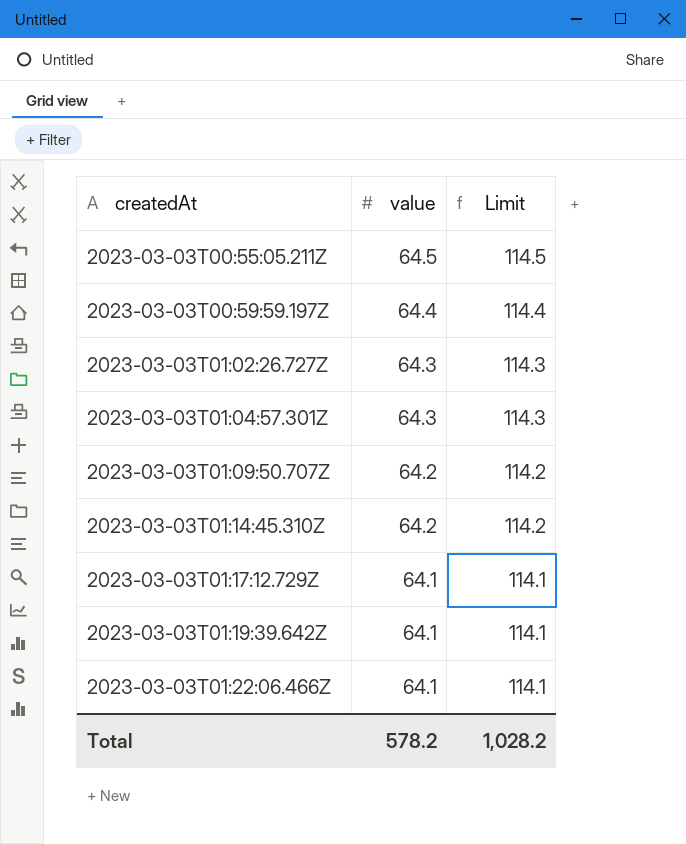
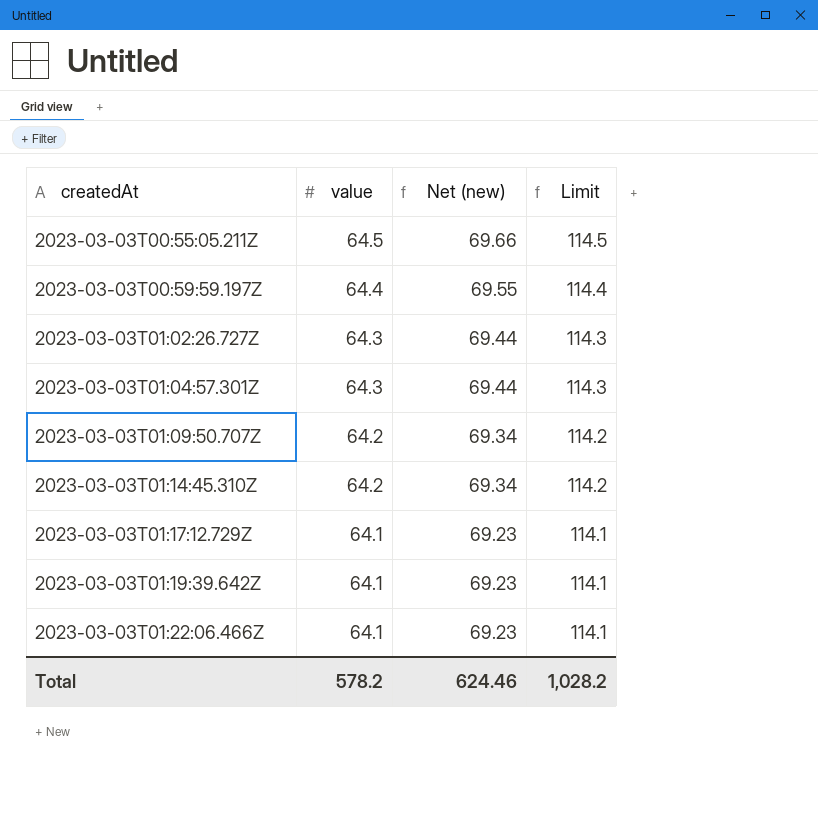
column Net (new) | formula: none -> [value] * 1.08

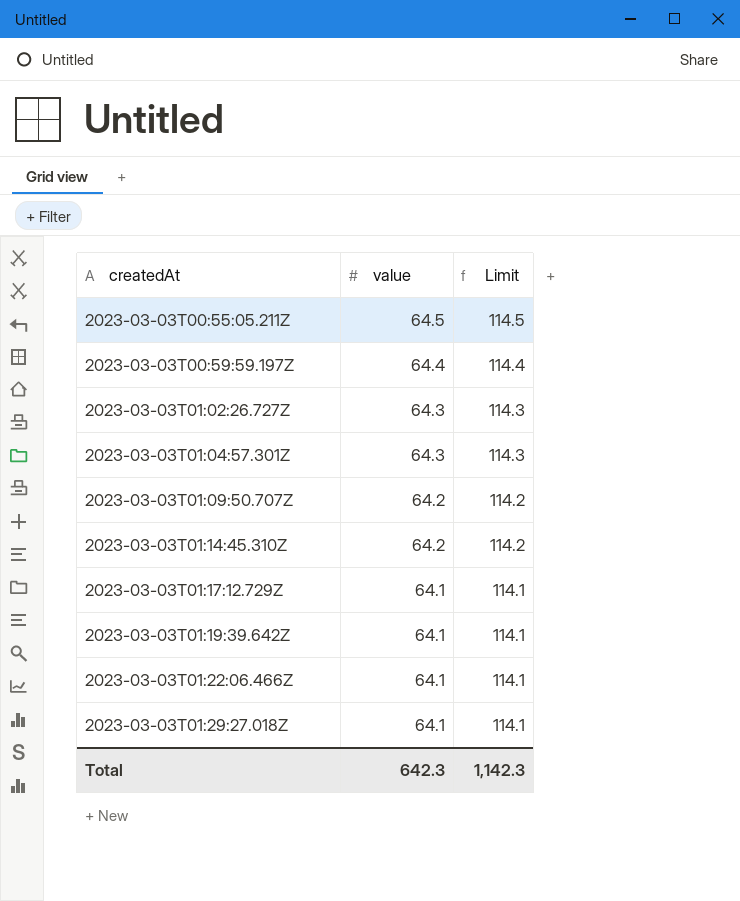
column Net (new) | formula: [value] * 1.08 -> none
row 2023-03-03T01:29:27.018Z: none -> 64.1 | 114.1
Total | value: 578.2 -> 642.3
Total | Limit: 1,028.2 -> 1,142.3

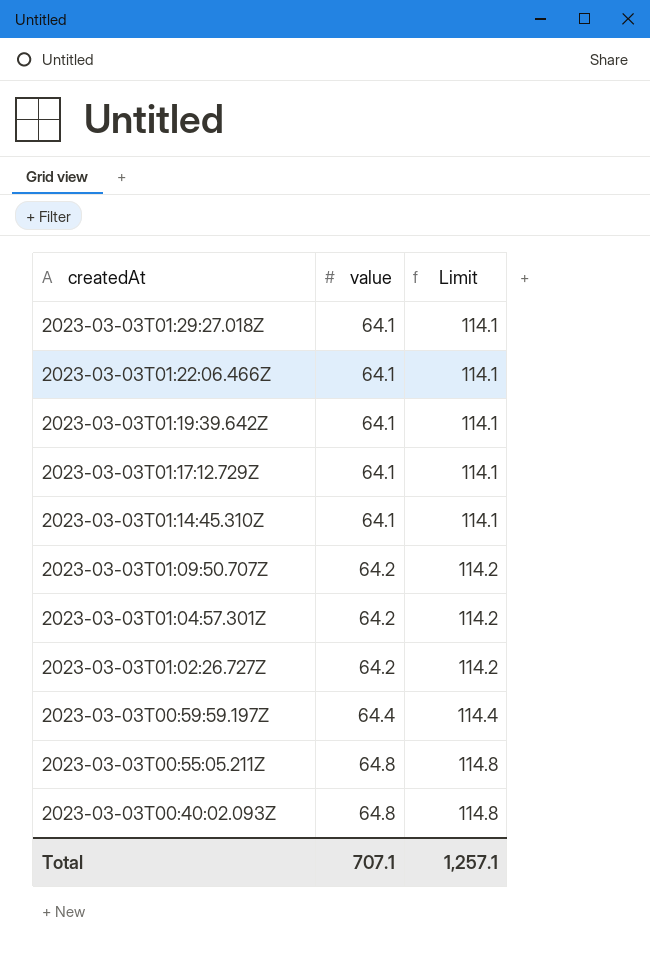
row order: createdAt ascending -> createdAt descending
2023-03-03T01:14:45.310Z | value: 64.2 -> 64.1
2023-03-03T01:14:45.310Z | Limit: 114.2 -> 114.1
2023-03-03T01:04:57.301Z | value: 64.3 -> 64.2
2023-03-03T01:04:57.301Z | Limit: 114.3 -> 114.2
2023-03-03T01:02:26.727Z | value: 64.3 -> 64.2
2023-03-03T01:02:26.727Z | Limit: 114.3 -> 114.2
2023-03-03T00:55:05.211Z | value: 64.5 -> 64.8
2023-03-03T00:55:05.211Z | Limit: 114.5 -> 114.8
row 2023-03-03T00:40:02.093Z: none -> 64.8 | 114.8
Total | value: 642.3 -> 707.1
Total | Limit: 1,142.3 -> 1,257.1

